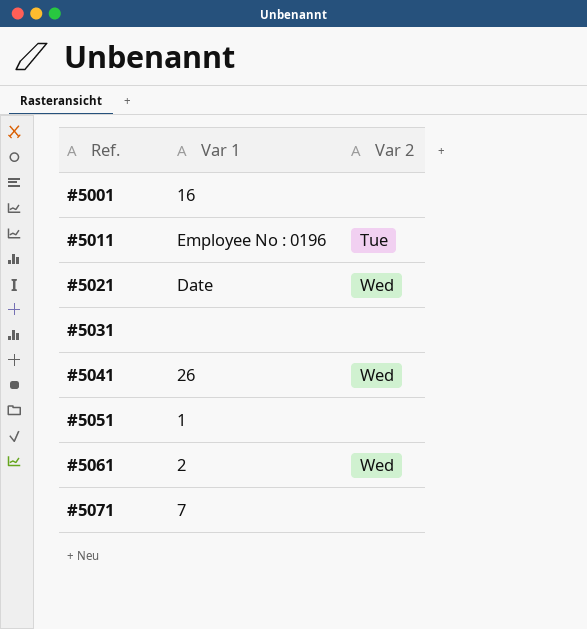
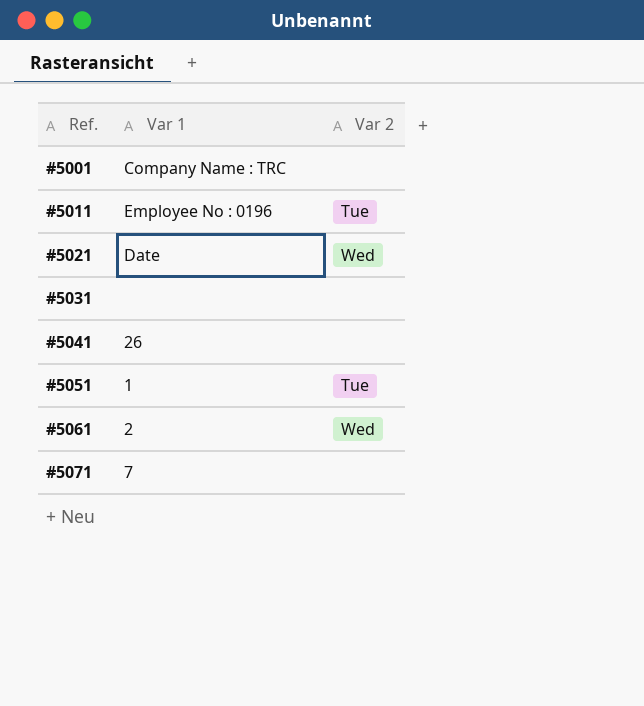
#5001 | Var 1: 16 -> Company Name : TRC
#5041 | Var 2: Wed -> none
#5051 | Var 2: none -> Tue

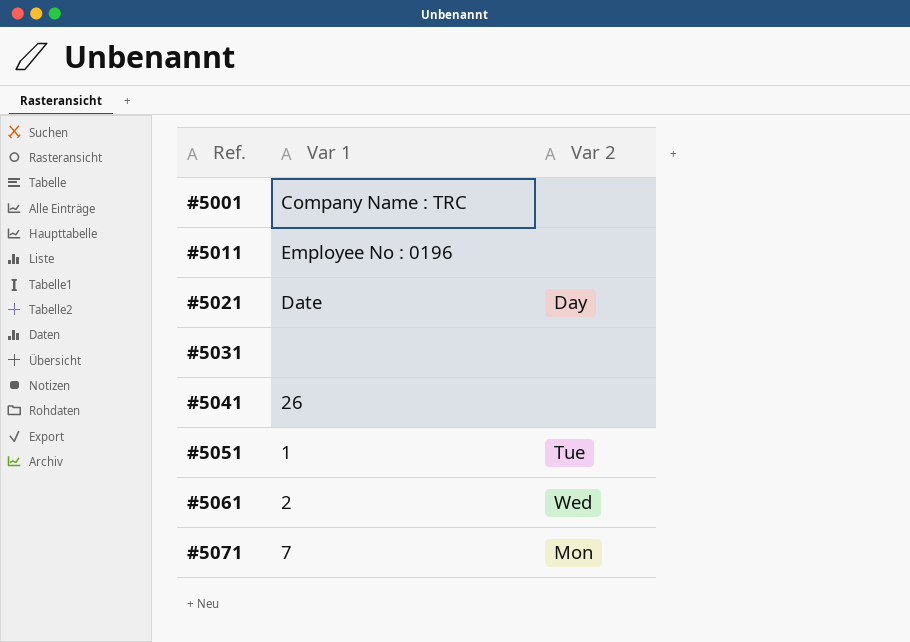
#5011 | Var 2: Tue -> none
#5021 | Var 2: Wed -> Day
#5071 | Var 2: none -> Mon

